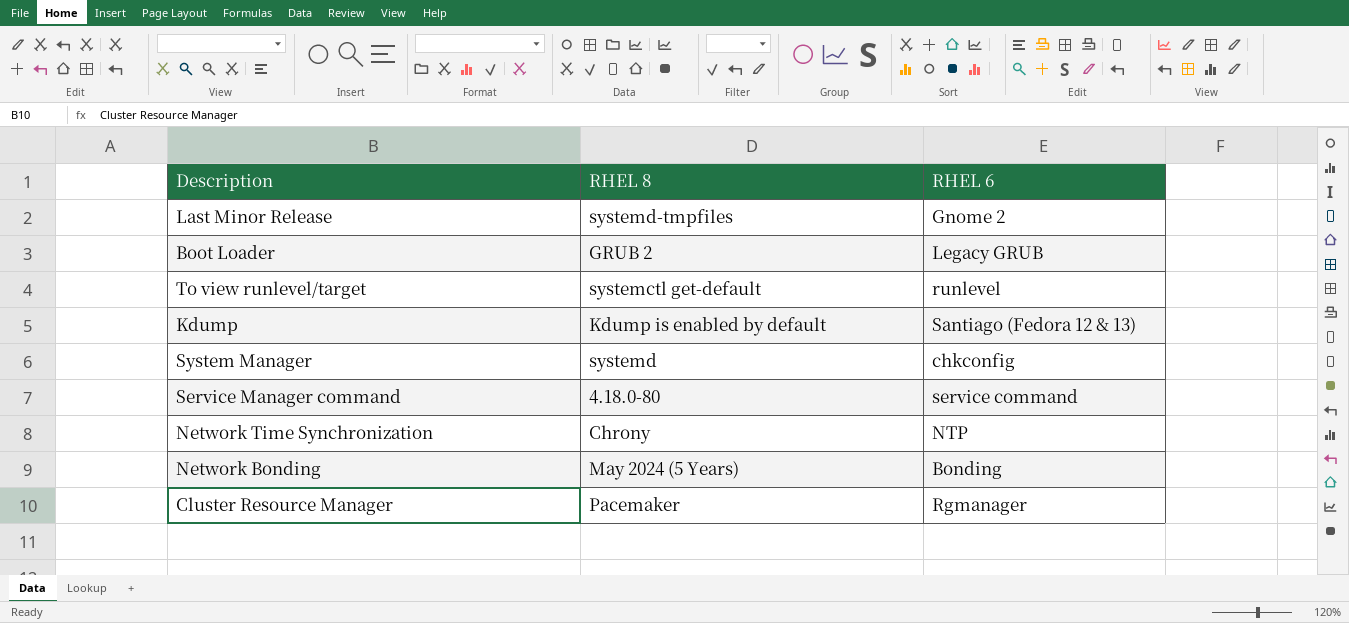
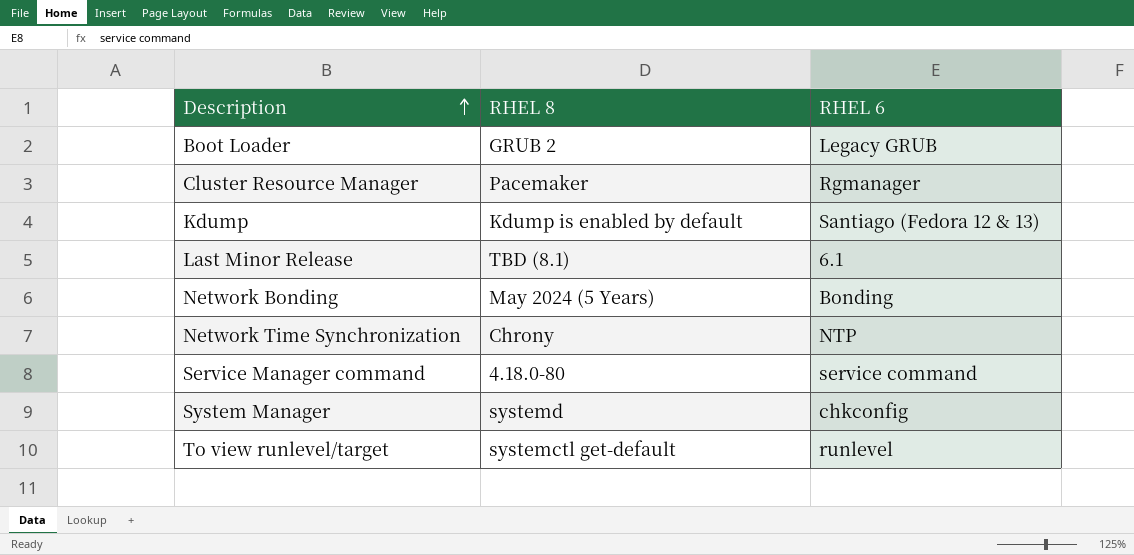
row order: none -> Description ascending
Last Minor Release | RHEL 8: systemd-tmpfiles -> TBD (8.1)
Last Minor Release | RHEL 6: Gnome 2 -> 6.1

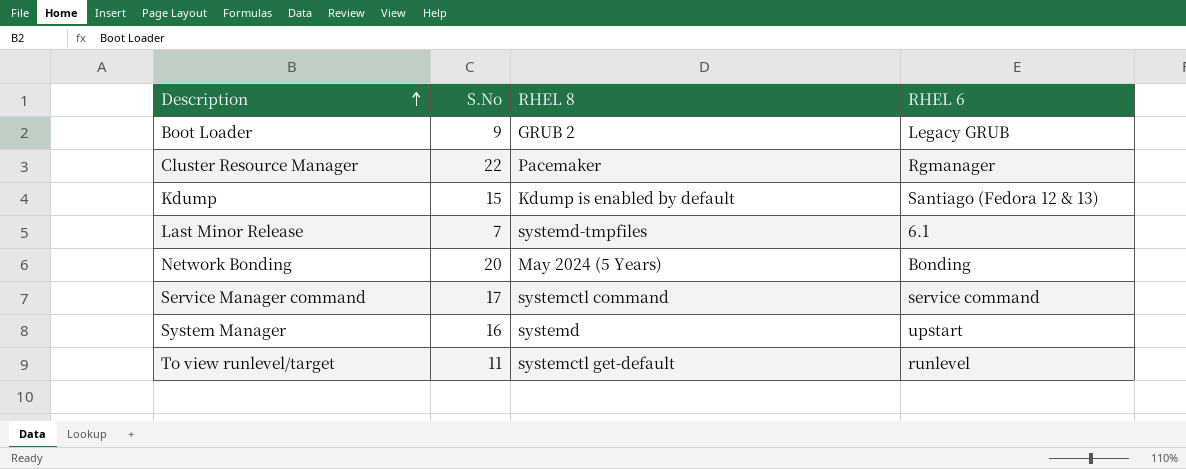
column S.No | position: none -> 2
row Network Time Synchronization: Chrony | NTP -> none
Last Minor Release | RHEL 8: TBD (8.1) -> systemd-tmpfiles
Service Manager command | RHEL 8: 4.18.0-80 -> systemctl command
System Manager | RHEL 6: chkconfig -> upstart

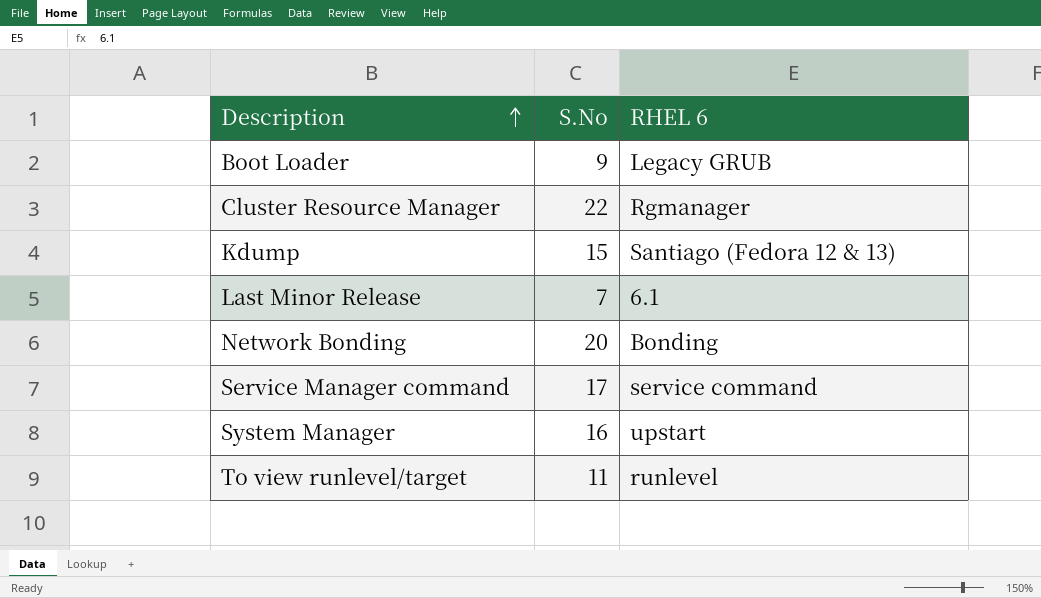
column RHEL 8 | position: 3 -> none

